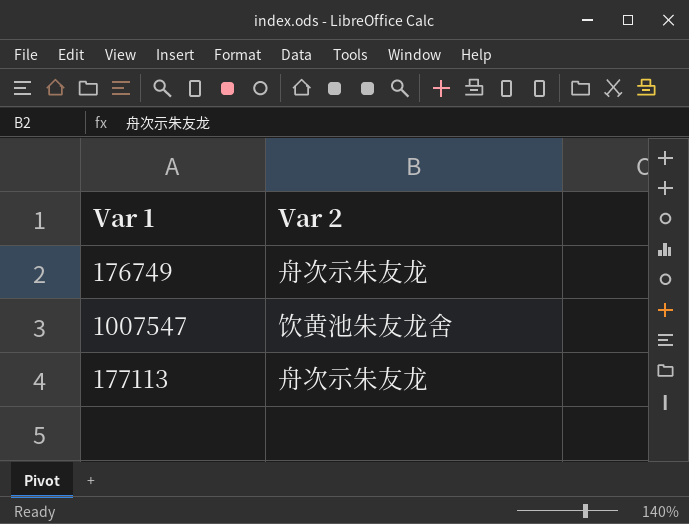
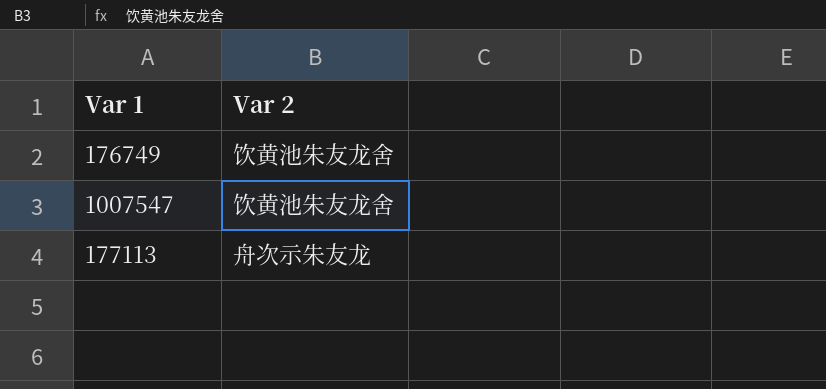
176749 | Var 2: 舟次示朱友龙 -> 饮黄池朱友龙舍

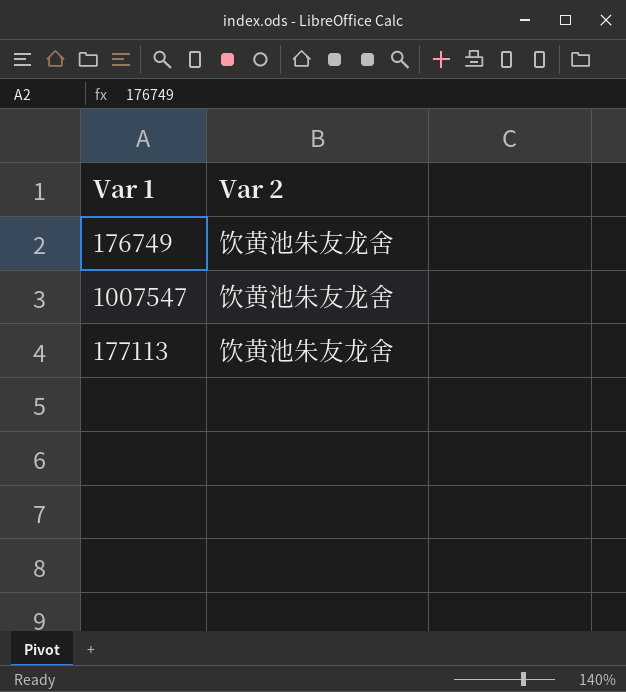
177113 | Var 2: 舟次示朱友龙 -> 饮黄池朱友龙舍

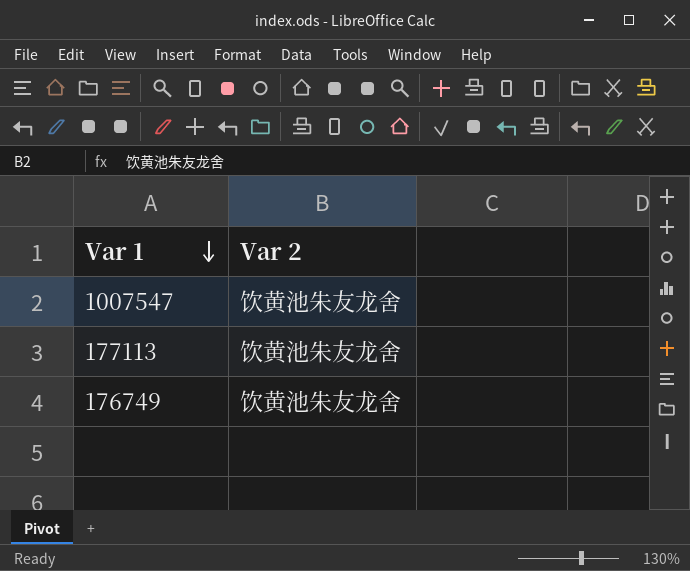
row order: none -> Var 1 descending

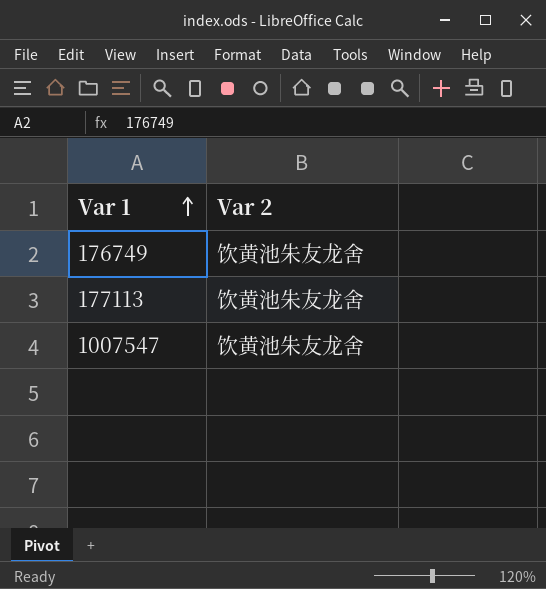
row order: Var 1 descending -> Var 1 ascending

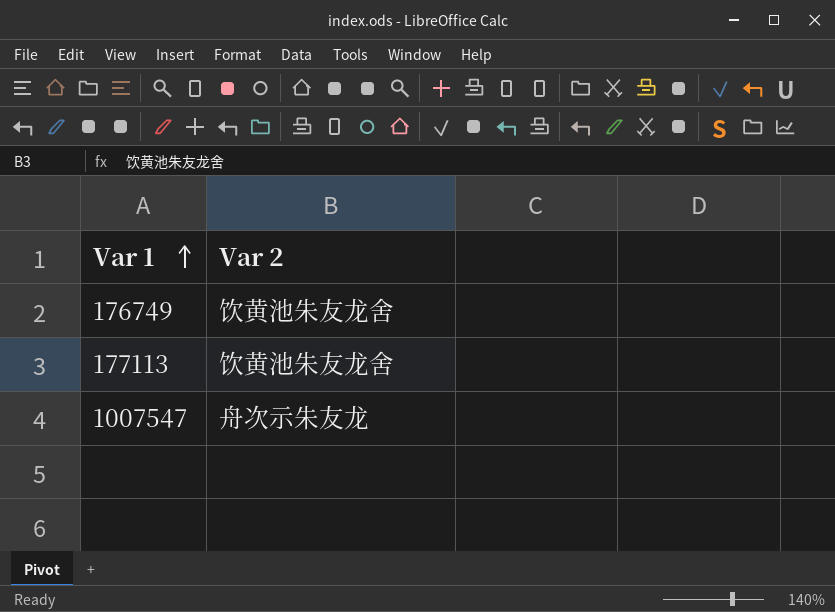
1007547 | Var 2: 饮黄池朱友龙舍 -> 舟次示朱友龙

